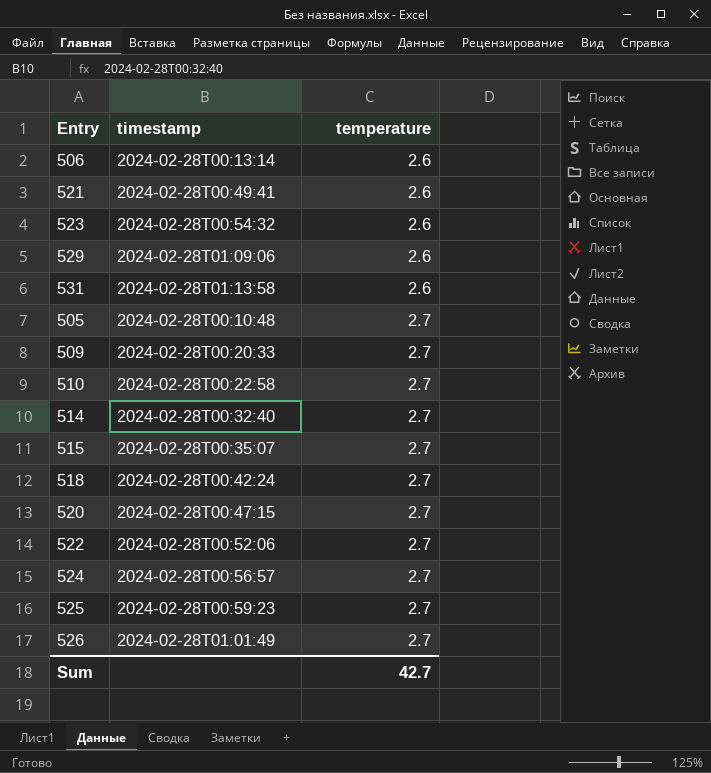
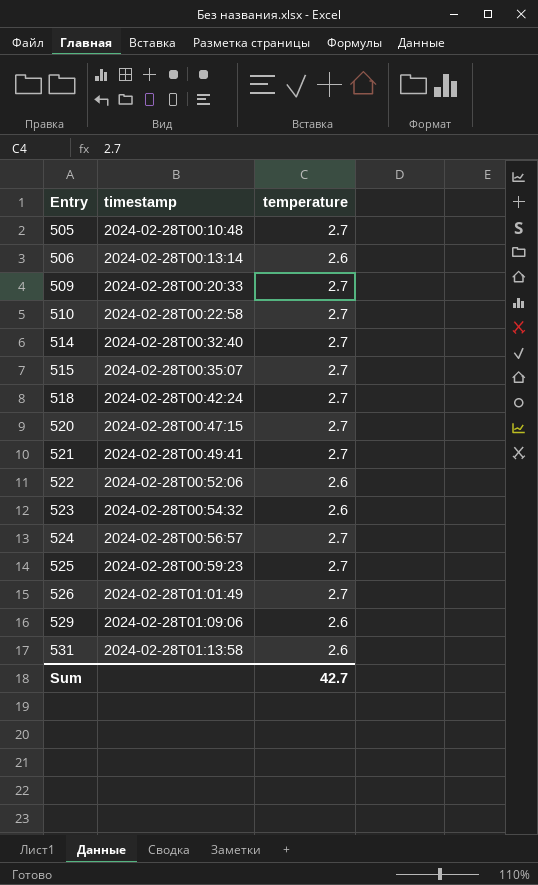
row order: temperature ascending -> Entry ascending
521 | temperature: 2.6 -> 2.7
522 | temperature: 2.7 -> 2.6

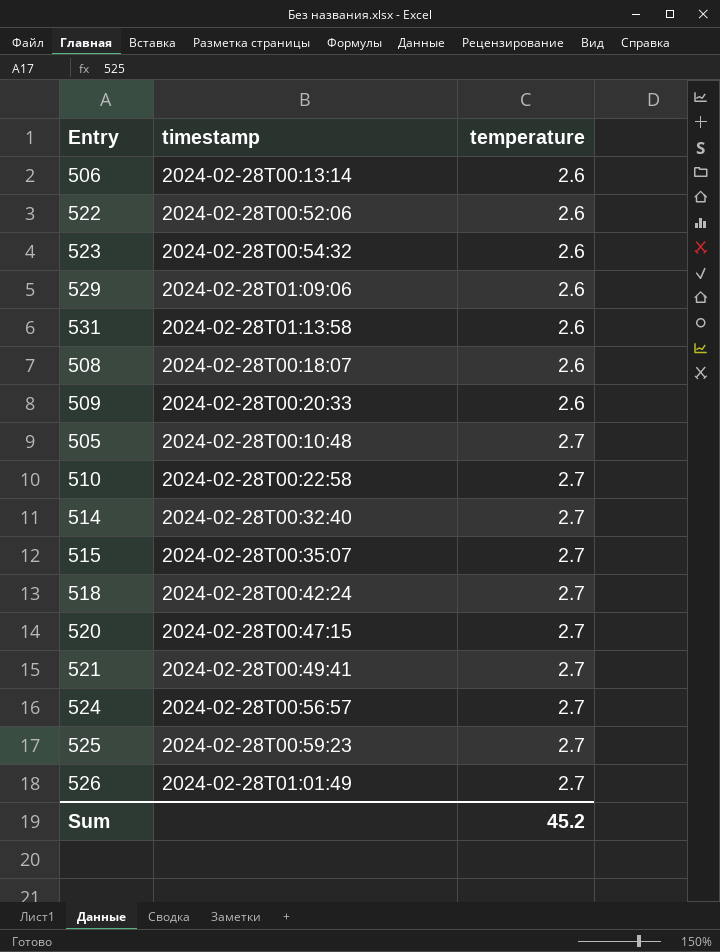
row order: Entry ascending -> temperature ascending
row 508: none -> 2024-02-28T00:18:07 | 2.6
509 | temperature: 2.7 -> 2.6
Sum | temperature: 42.7 -> 45.2

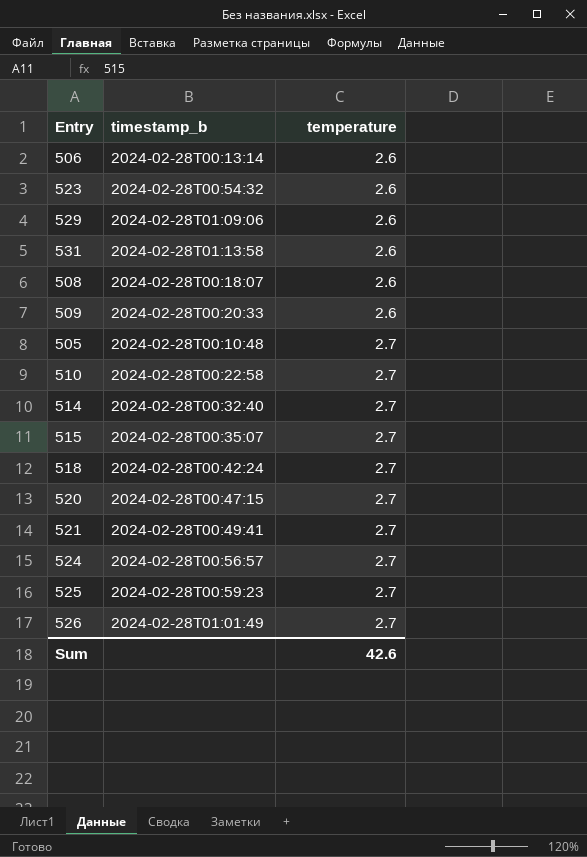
column name: timestamp -> timestamp_b
row 522: 2024-02-28T00:52:06 | 2.6 -> none
Sum | temperature: 45.2 -> 42.6

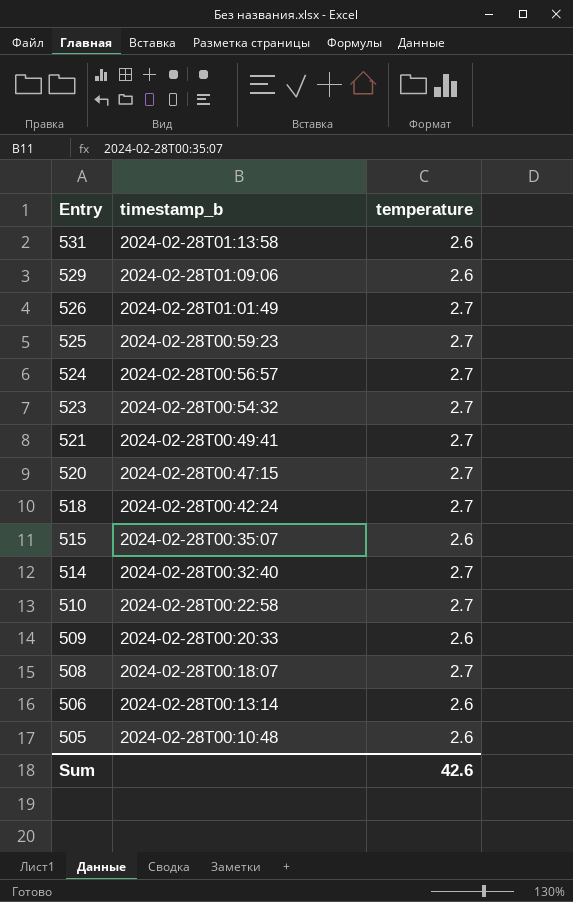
row order: temperature ascending -> Entry descending
523 | temperature: 2.6 -> 2.7
515 | temperature: 2.7 -> 2.6
508 | temperature: 2.6 -> 2.7
505 | temperature: 2.7 -> 2.6

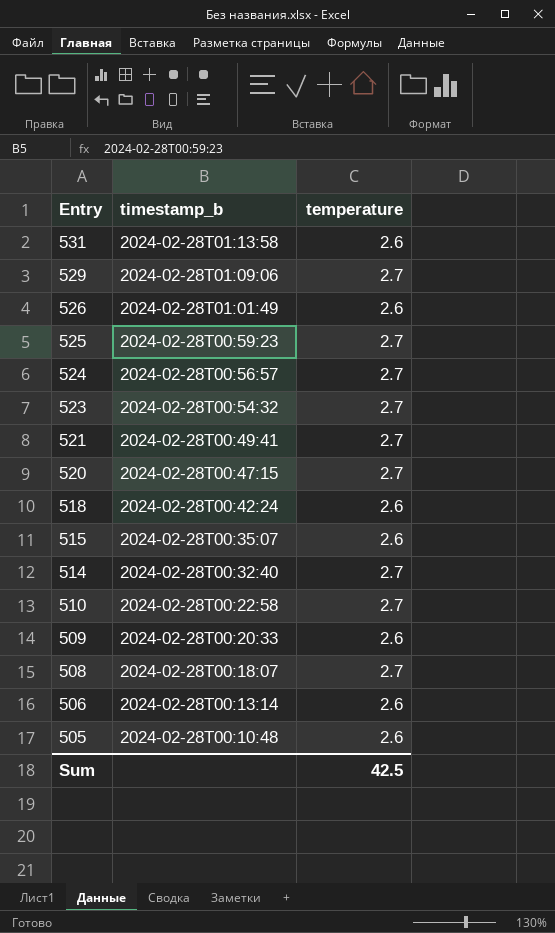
529 | temperature: 2.6 -> 2.7
526 | temperature: 2.7 -> 2.6
518 | temperature: 2.7 -> 2.6
Sum | temperature: 42.6 -> 42.5

